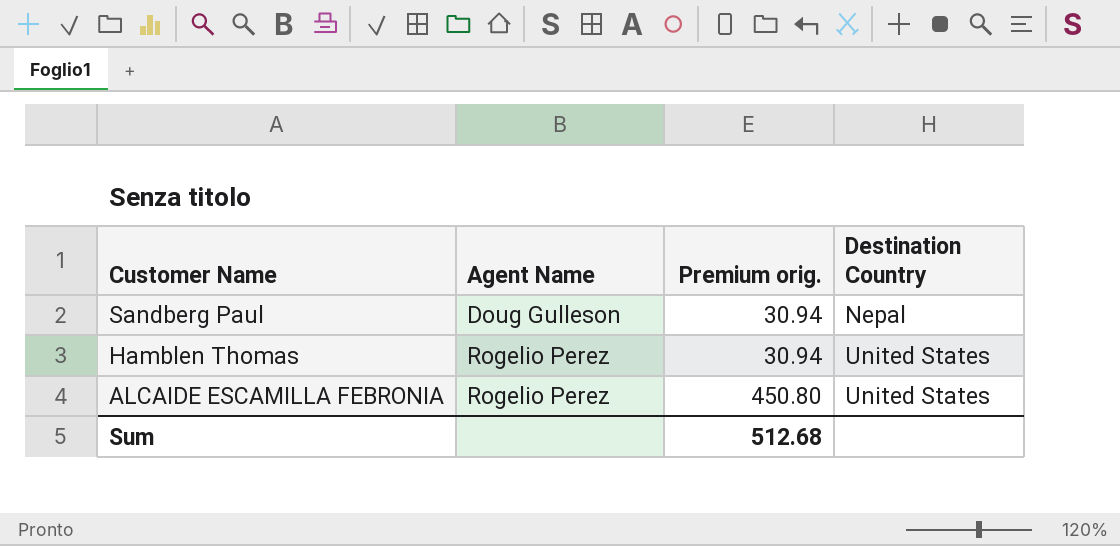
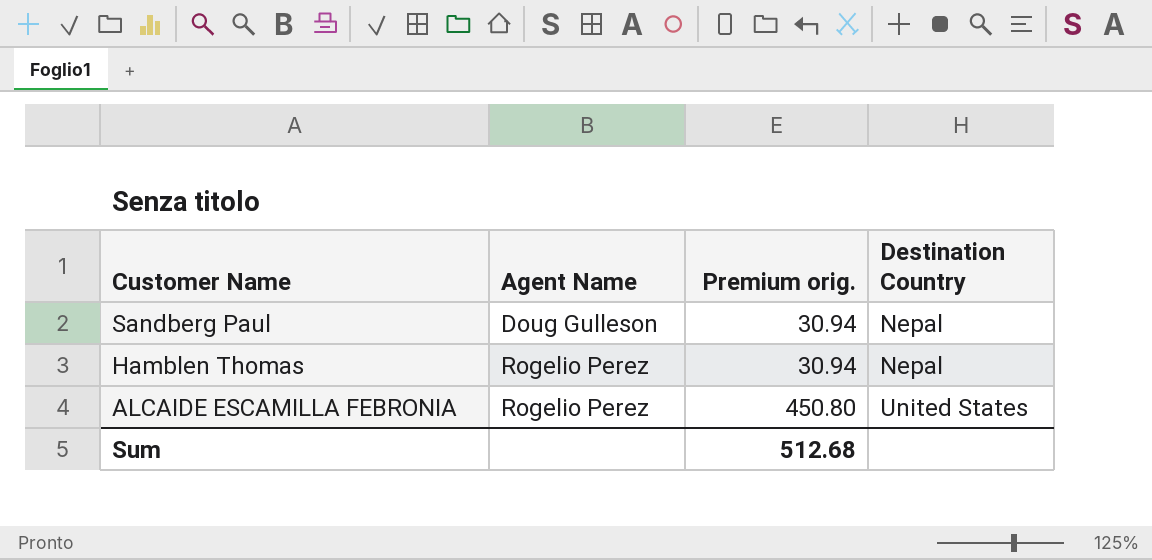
Hamblen Thomas | Destination Country: United States -> Nepal

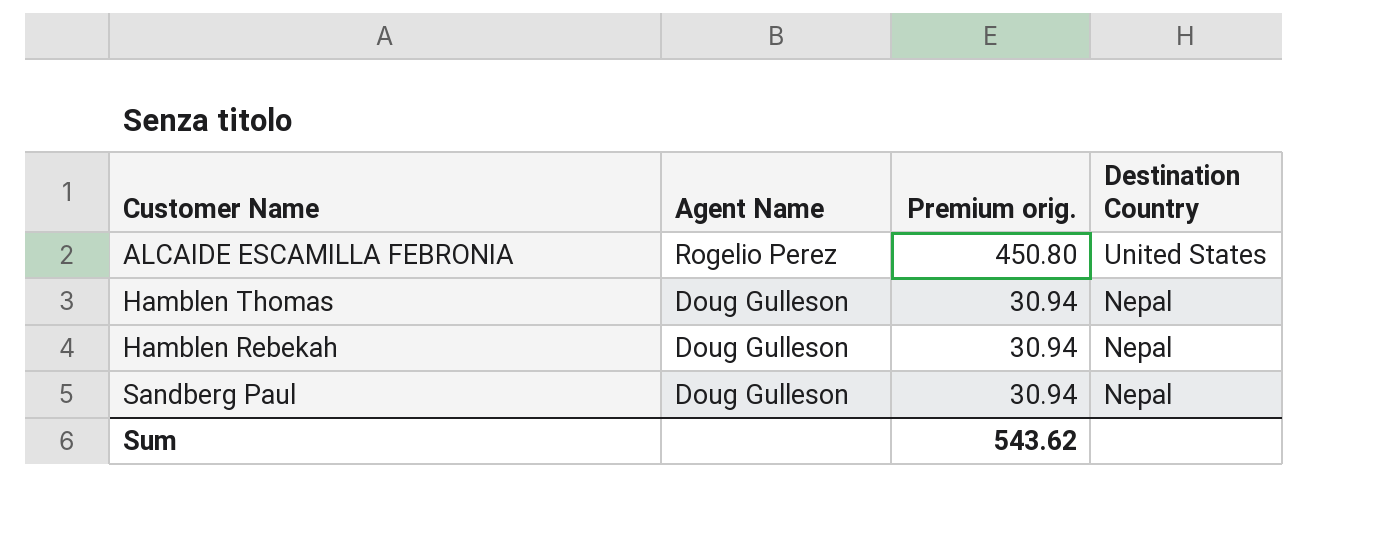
row order: Customer Name descending -> Agent Name descending
Hamblen Thomas | Agent Name: Rogelio Perez -> Doug Gulleson
row Hamblen Rebekah: none -> Doug Gulleson | 30.94 | Nepal
Sum | Premium orig.: 512.68 -> 543.62

